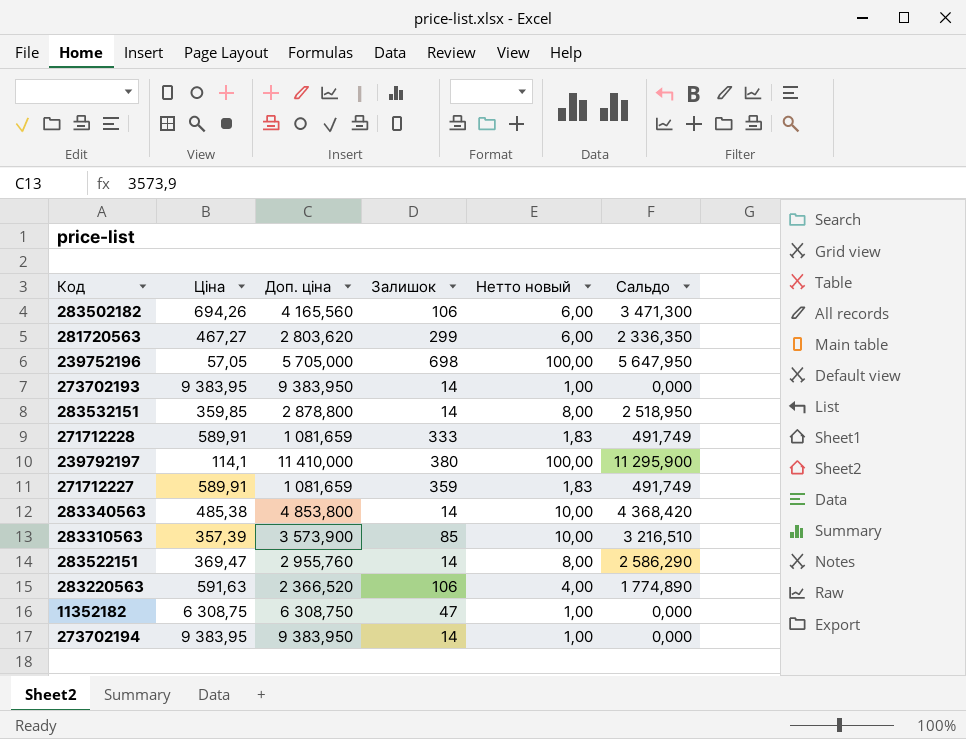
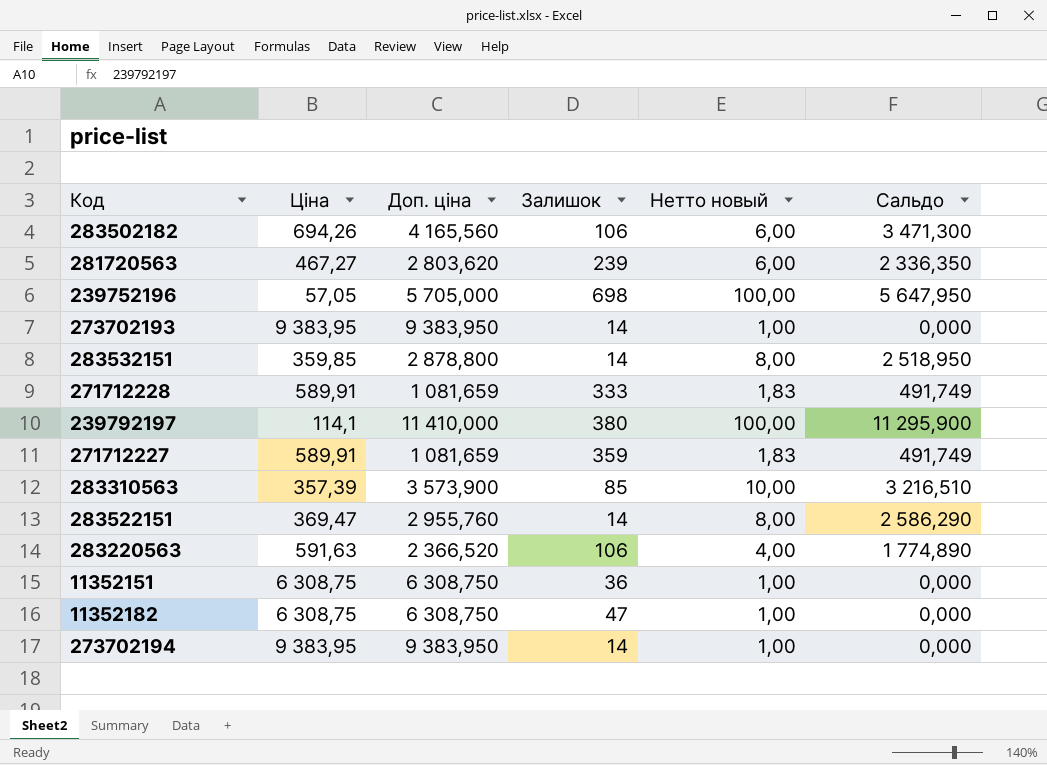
row 283340563: 485,38 | 4 853,800 | 14 | 10,00 | 4 368,420 -> none
281720563 | Залишок: 299 -> 239
row 11352151: none -> 6 308,75 | 6 308,750 | 36 | 1,00 | 0,000

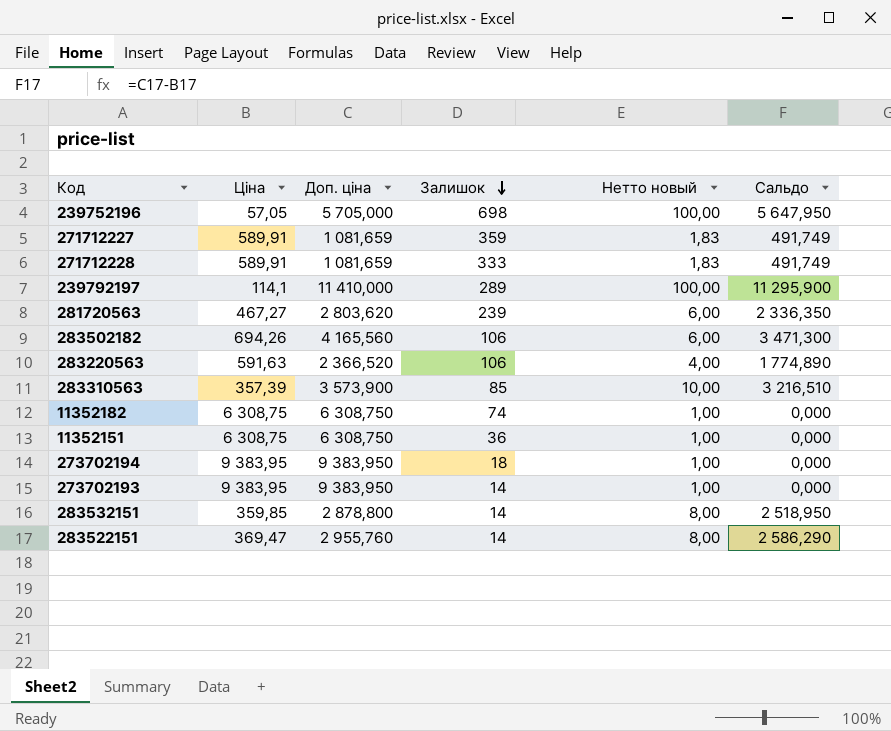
row order: none -> Залишок descending
239792197 | Залишок: 380 -> 289
11352182 | Залишок: 47 -> 74
273702194 | Залишок: 14 -> 18

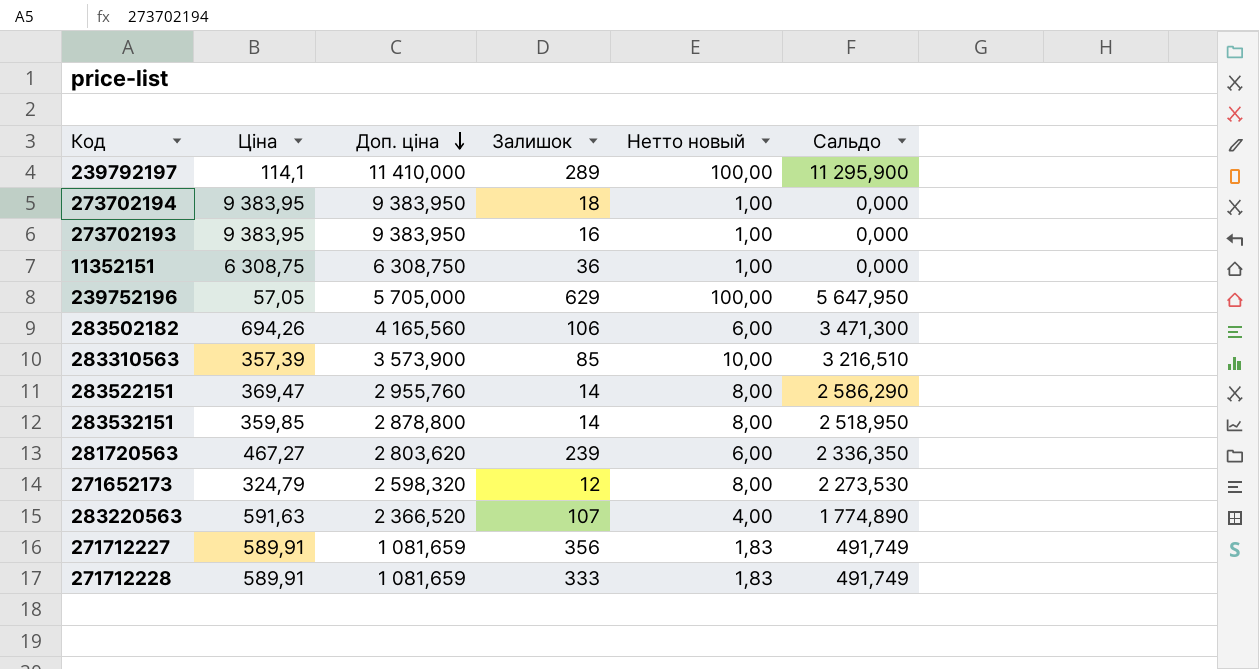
row order: Залишок descending -> Доп. ціна descending
row 11352182: 6 308,75 | 6 308,750 | 74 | 1,00 | 0,000 -> none
273702193 | Залишок: 14 -> 16
239752196 | Залишок: 698 -> 629
row 271652173: none -> 324,79 | 2 598,320 | 12 | 8,00 | 2 273,530
283220563 | Залишок: 106 -> 107
271712227 | Залишок: 359 -> 356

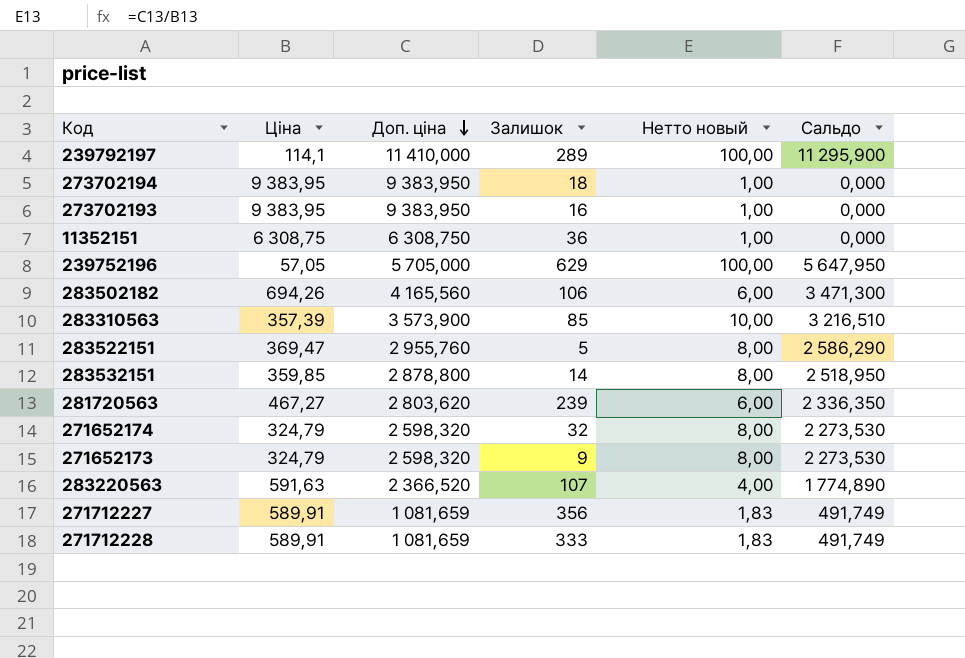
283522151 | Залишок: 14 -> 5
row 271652174: none -> 324,79 | 2 598,320 | 32 | 8,00 | 2 273,530
271652173 | Залишок: 12 -> 9

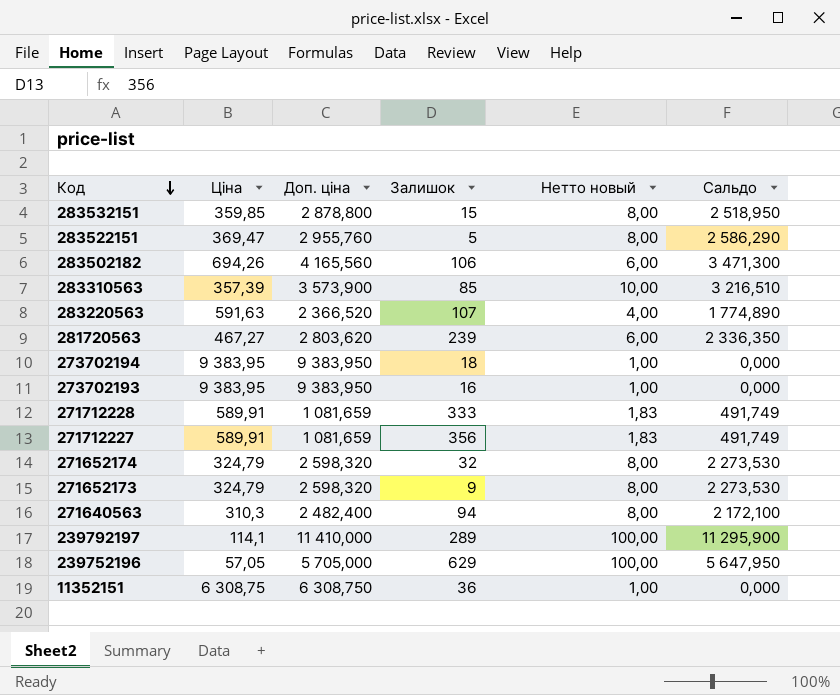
row order: Доп. ціна descending -> Код descending
283532151 | Залишок: 14 -> 15
row 271640563: none -> 310,3 | 2 482,400 | 94 | 8,00 | 2 172,100

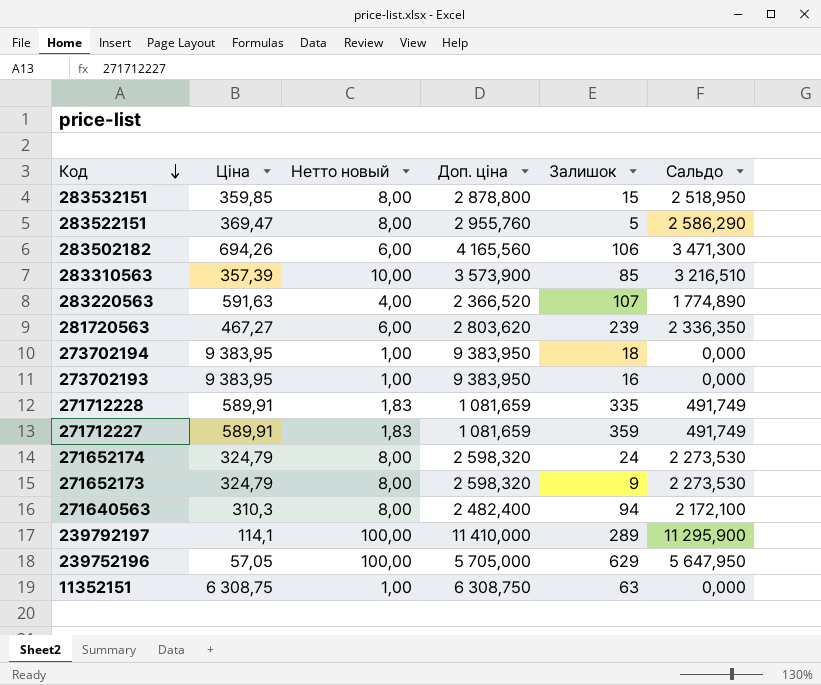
column Нетто новый | position: 5 -> 3
271712228 | Залишок: 333 -> 335
271712227 | Залишок: 356 -> 359
271652174 | Залишок: 32 -> 24
11352151 | Залишок: 36 -> 63

